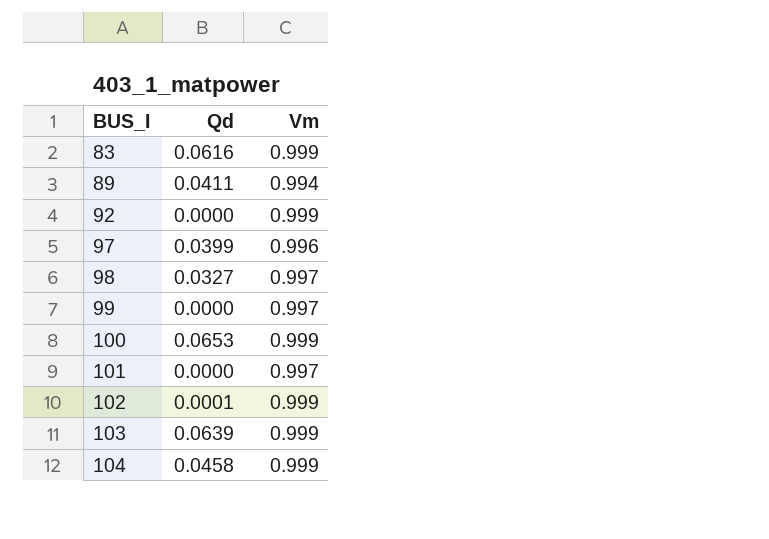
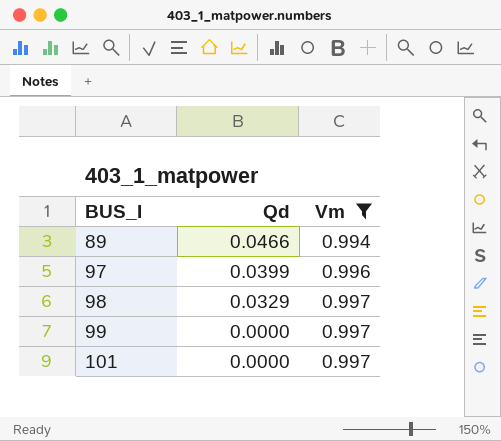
filter: none -> Vm != 0.999
89 | Qd: 0.0411 -> 0.0466
98 | Qd: 0.0327 -> 0.0329

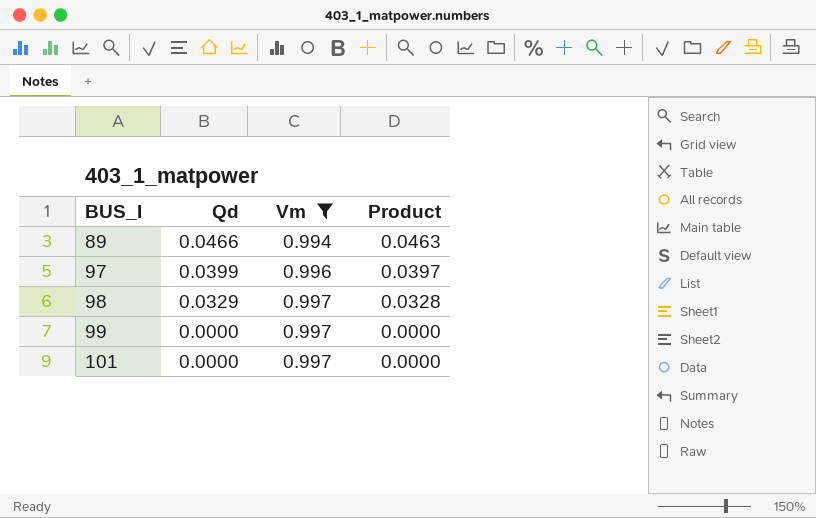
column Product | formula: none -> [Qd] * [Vm]

